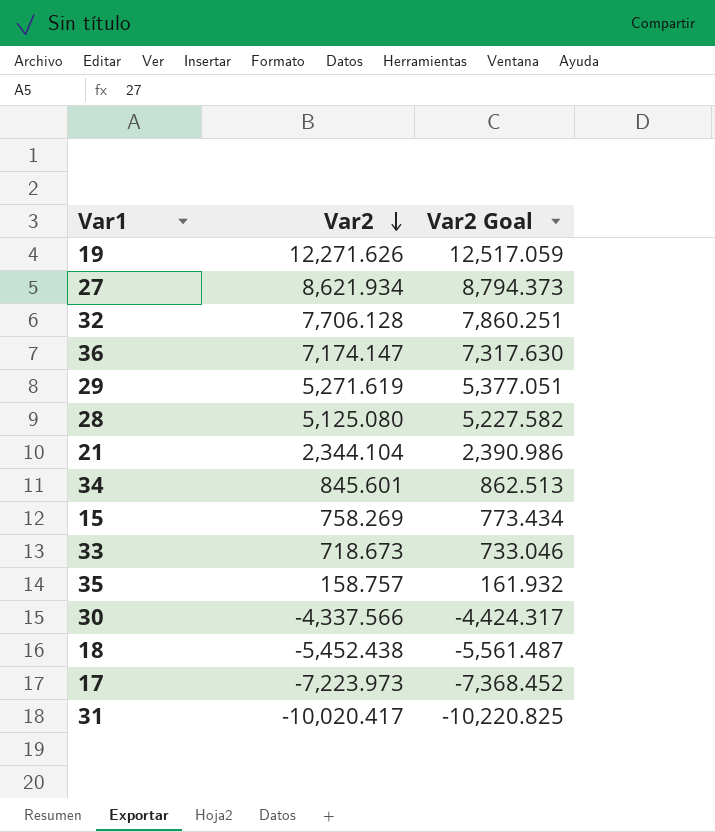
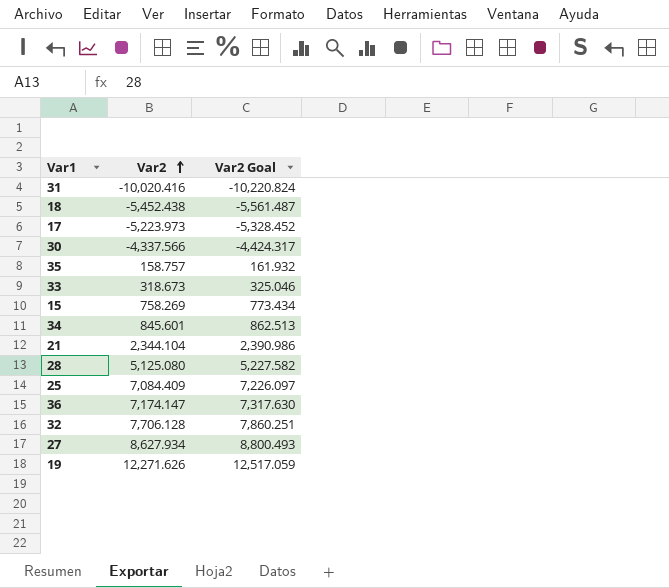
row order: Var2 descending -> Var2 ascending
row 29: 5,271.619 | 5,377.051 -> none
31 | Var2: -10,020.417 -> -10,020.416
31 | Var2 Goal: -10,220.825 -> -10,220.824
17 | Var2: -7,223.973 -> -5,223.973
17 | Var2 Goal: -7,368.452 -> -5,328.452
33 | Var2: 718.673 -> 318.673
33 | Var2 Goal: 733.046 -> 325.046
row 25: none -> 7,084.409 | 7,226.097
27 | Var2: 8,621.934 -> 8,627.934
27 | Var2 Goal: 8,794.373 -> 8,800.493

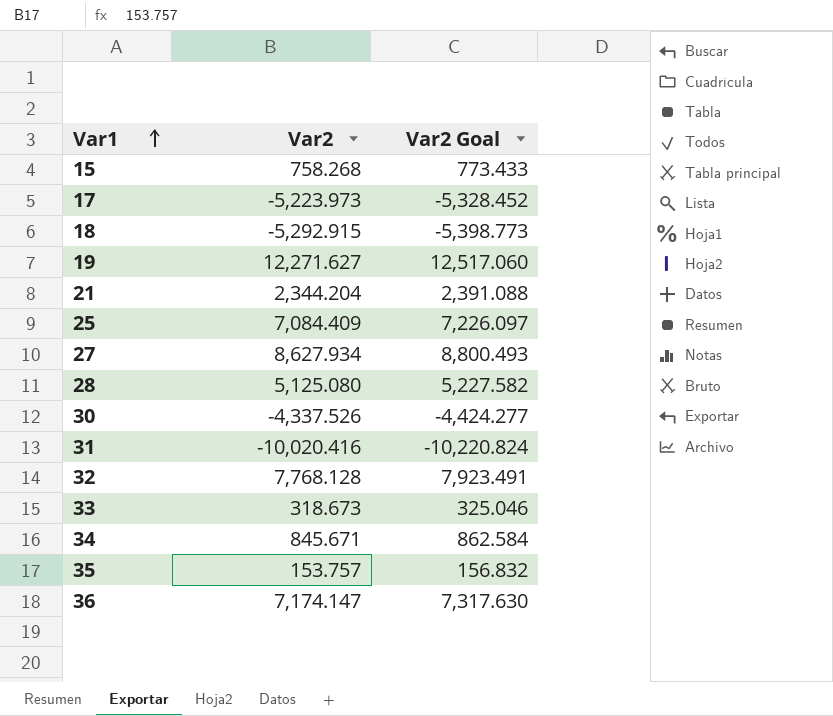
row order: Var2 ascending -> Var1 ascending
15 | Var2: 758.269 -> 758.268
15 | Var2 Goal: 773.434 -> 773.433
18 | Var2: -5,452.438 -> -5,292.915
18 | Var2 Goal: -5,561.487 -> -5,398.773
19 | Var2: 12,271.626 -> 12,271.627
19 | Var2 Goal: 12,517.059 -> 12,517.060
21 | Var2: 2,344.104 -> 2,344.204
21 | Var2 Goal: 2,390.986 -> 2,391.088
30 | Var2: -4,337.566 -> -4,337.526
30 | Var2 Goal: -4,424.317 -> -4,424.277
32 | Var2: 7,706.128 -> 7,768.128
32 | Var2 Goal: 7,860.251 -> 7,923.491
34 | Var2: 845.601 -> 845.671
34 | Var2 Goal: 862.513 -> 862.584
35 | Var2: 158.757 -> 153.757
35 | Var2 Goal: 161.932 -> 156.832

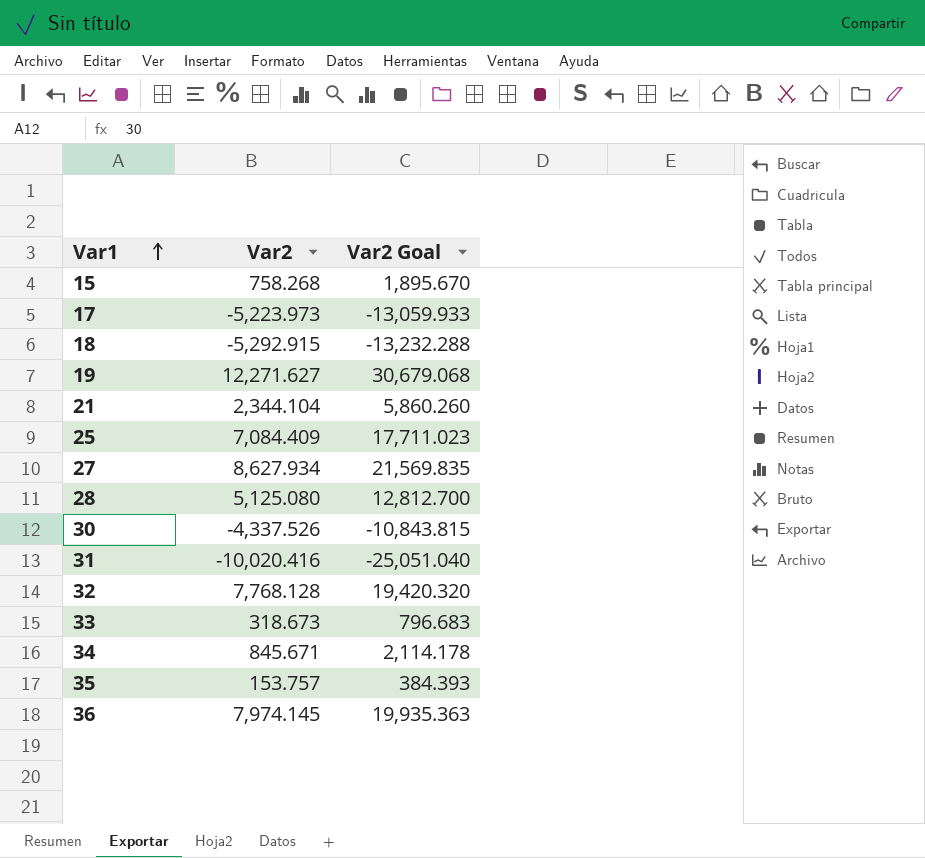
column Var2 Goal | formula: [Var2] * 1.02 -> [Var2] * 2.5
21 | Var2: 2,344.204 -> 2,344.104
36 | Var2: 7,174.147 -> 7,974.145

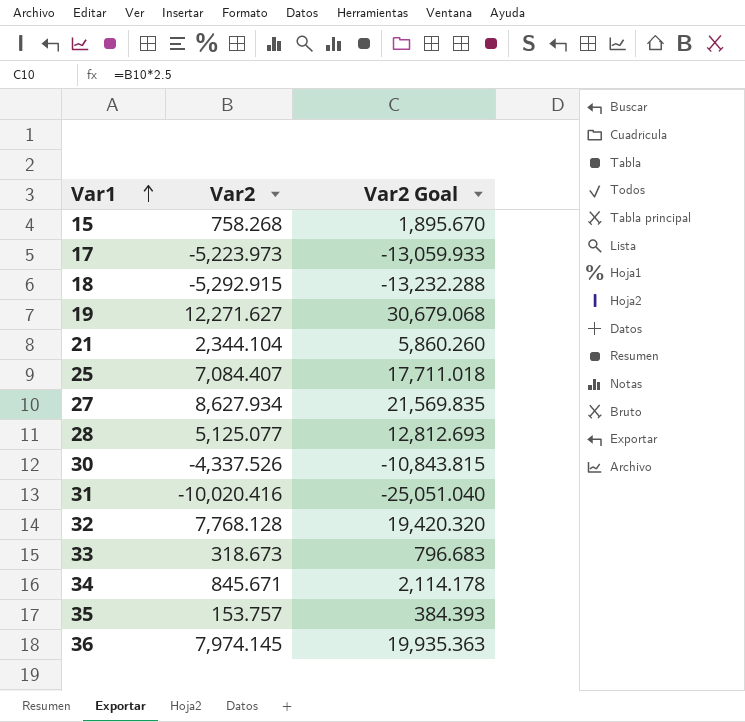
25 | Var2: 7,084.409 -> 7,084.407
25 | Var2 Goal: 17,711.023 -> 17,711.018
28 | Var2: 5,125.080 -> 5,125.077
28 | Var2 Goal: 12,812.700 -> 12,812.693

